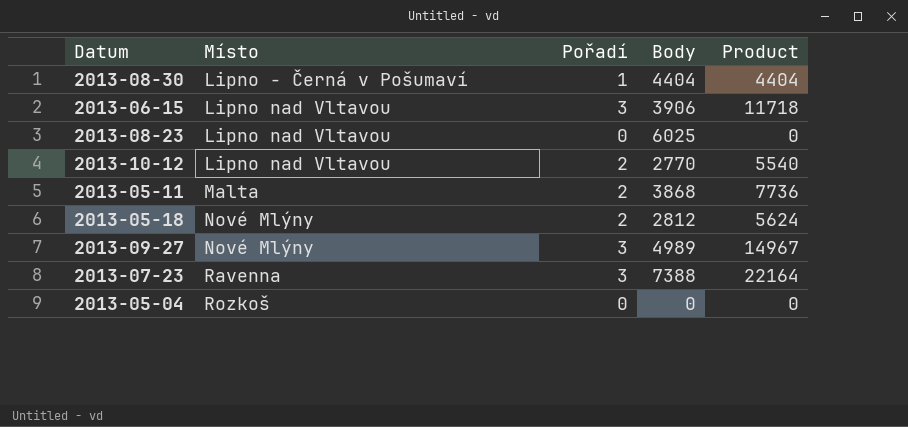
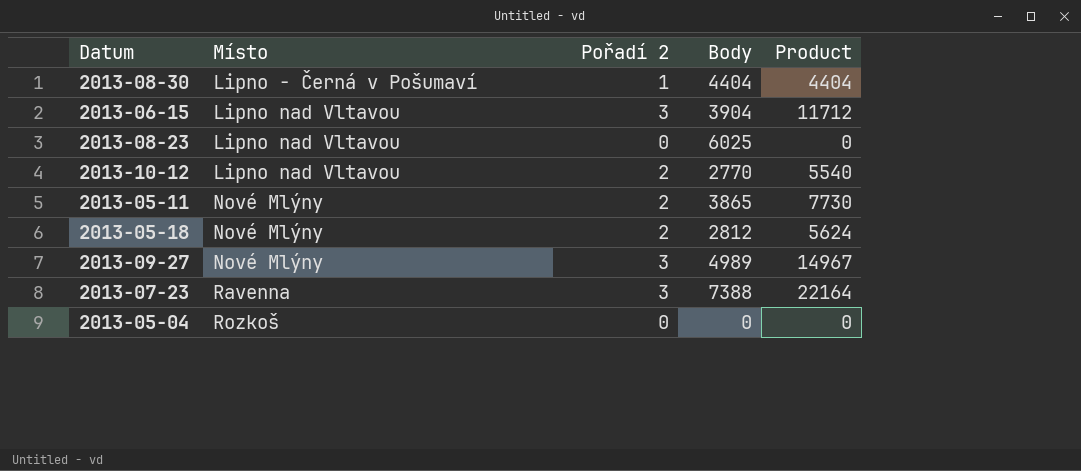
column name: Pořadí -> Pořadí 2
2013-06-15 | Body: 3906 -> 3904
2013-06-15 | Product: 11718 -> 11712
2013-05-11 | Místo: Malta -> Nové Mlýny
2013-05-11 | Body: 3868 -> 3865
2013-05-11 | Product: 7736 -> 7730

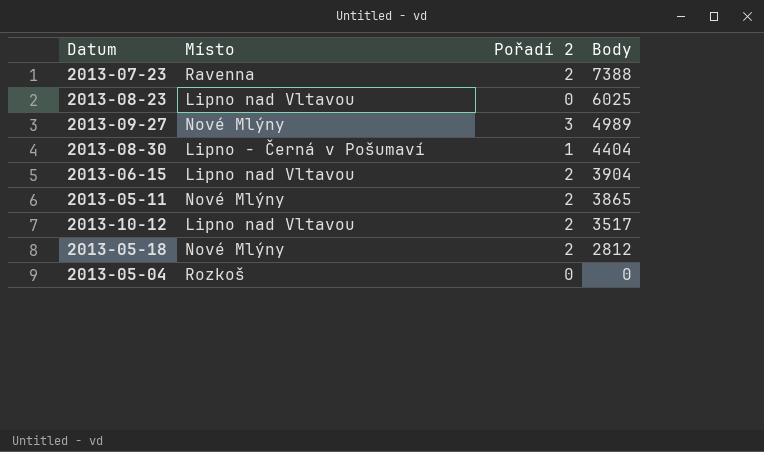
row order: Místo ascending -> Body descending
column Product | formula: [Pořadí 2] * [Body] -> none
2013-07-23 | Pořadí 2: 3 -> 2
2013-06-15 | Pořadí 2: 3 -> 2
2013-10-12 | Body: 2770 -> 3517

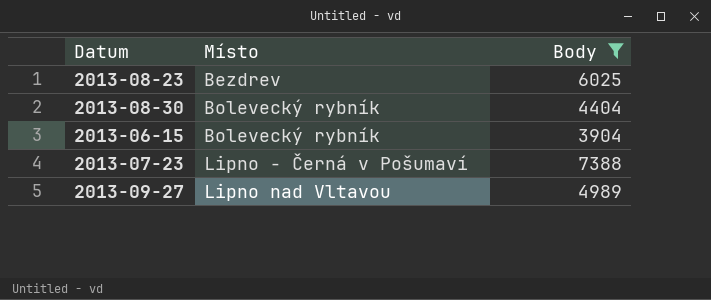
filter: none -> Body >= 3904
row order: Body descending -> Místo ascending
column Pořadí 2 | position: 3 -> none
2013-08-23 | Místo: Lipno nad Vltavou -> Bezdrev
2013-08-30 | Místo: Lipno - Černá v Pošumaví -> Bolevecký rybník
2013-06-15 | Místo: Lipno nad Vltavou -> Bolevecký rybník
2013-07-23 | Místo: Ravenna -> Lipno - Černá v Pošumaví
2013-09-27 | Místo: Nové Mlýny -> Lipno nad Vltavou

